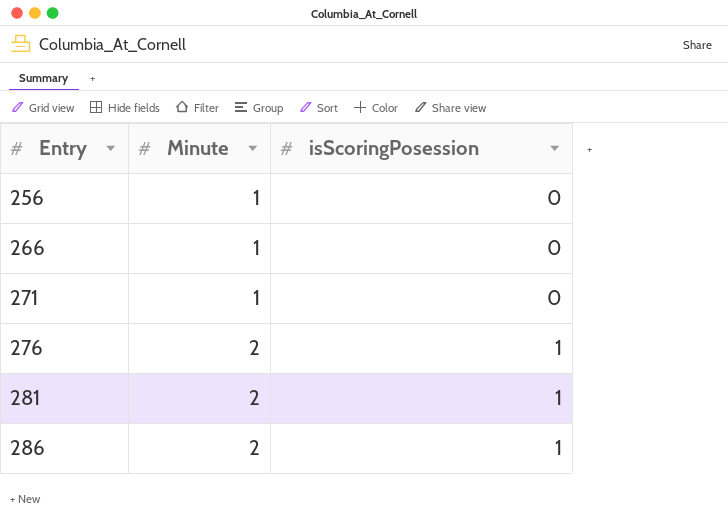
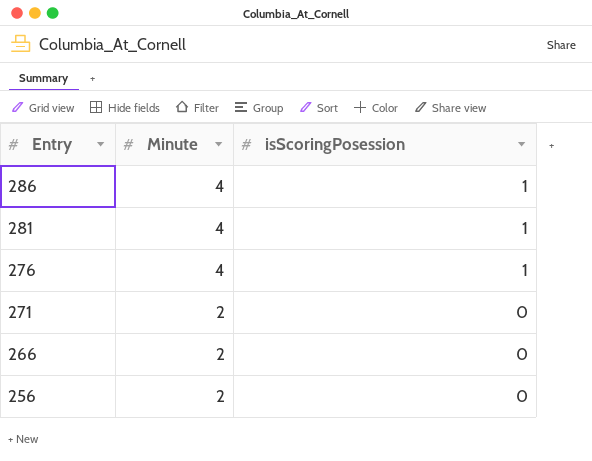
row order: Entry ascending -> Entry descending
286 | Minute: 2 -> 4
281 | Minute: 2 -> 4
276 | Minute: 2 -> 4
271 | Minute: 1 -> 2
266 | Minute: 1 -> 2
256 | Minute: 1 -> 2

